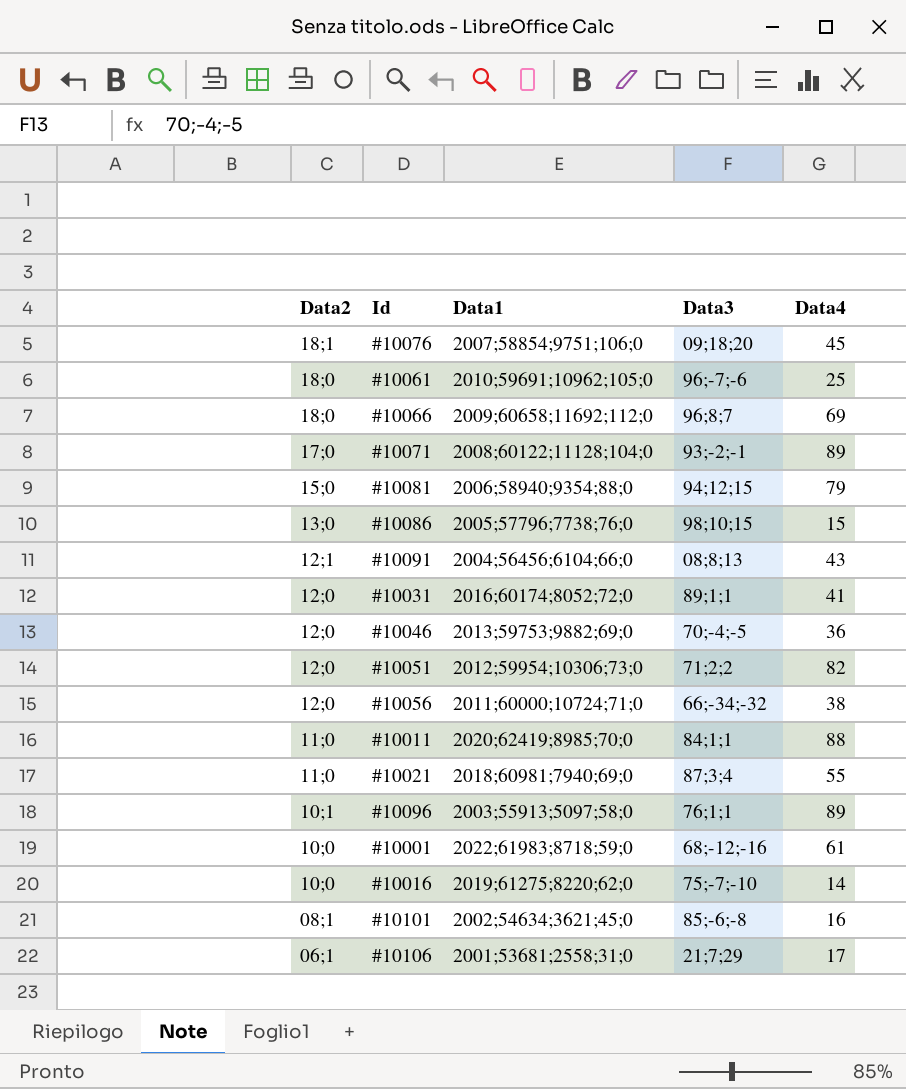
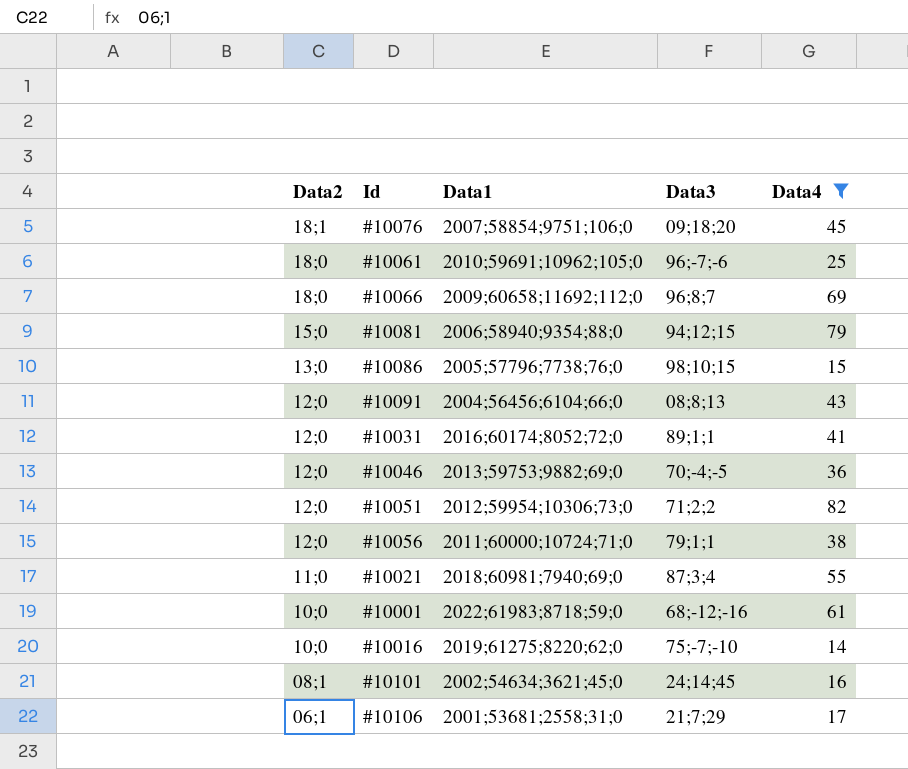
filter: none -> Data4 <= 82
#10091 | Data2: 12;1 -> 12;0
#10056 | Data3: 66;-34;-32 -> 79;1;1
#10101 | Data3: 85;-6;-8 -> 24;14;45

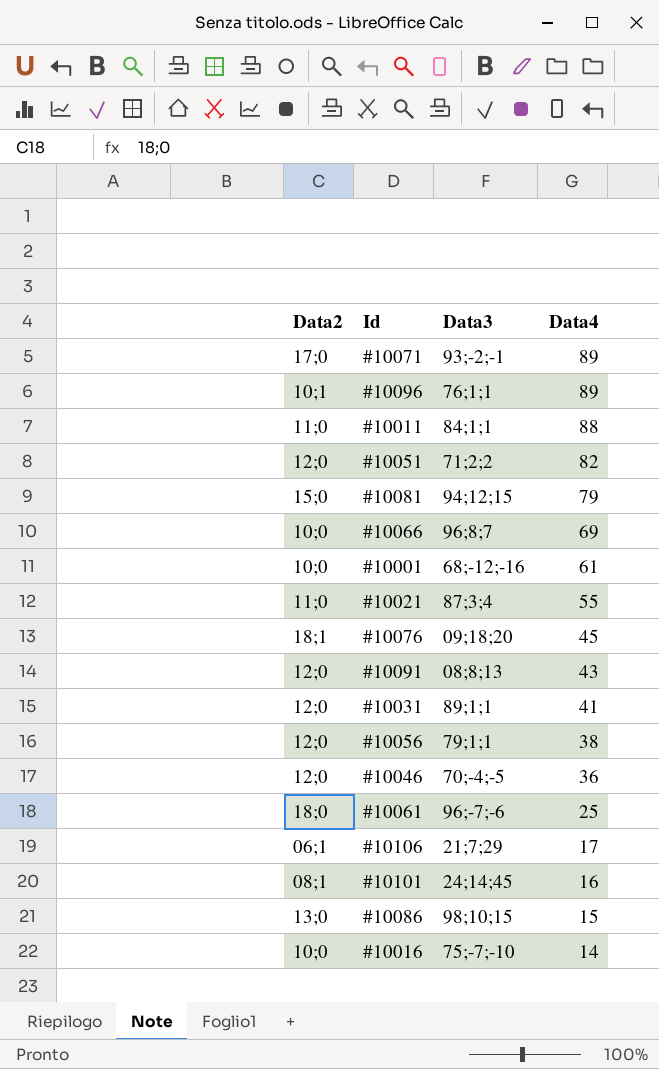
filter: Data4 <= 82 -> none
row order: Data2 descending -> Data4 descending
column Data1 | position: 3 -> none
#10066 | Data2: 18;0 -> 10;0

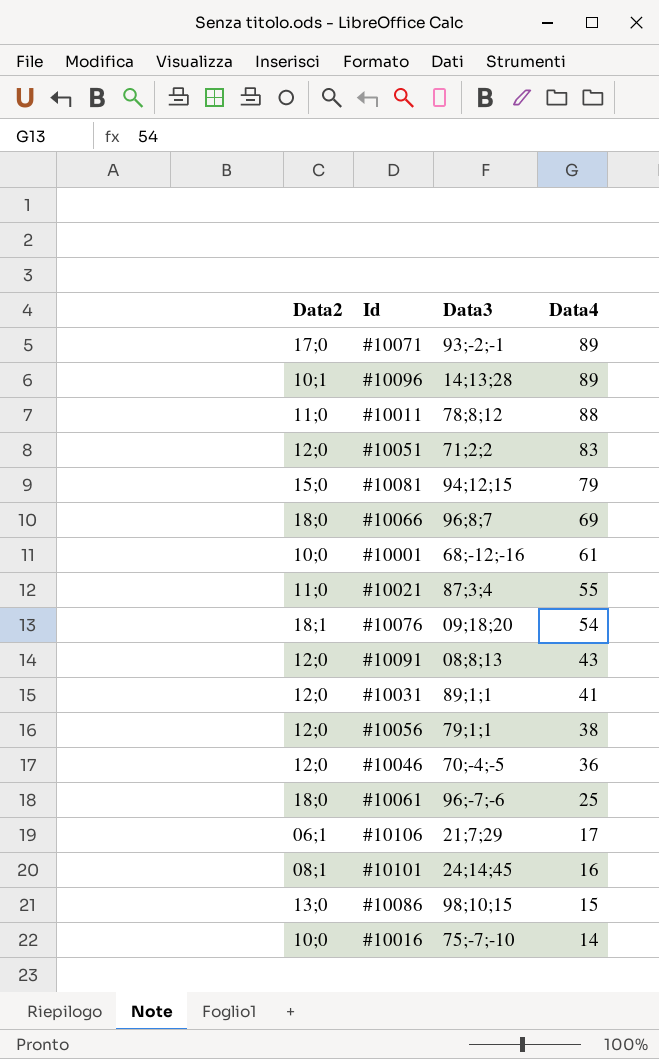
#10096 | Data3: 76;1;1 -> 14;13;28
#10011 | Data3: 84;1;1 -> 78;8;12
#10051 | Data4: 82 -> 83
#10066 | Data2: 10;0 -> 18;0
#10076 | Data4: 45 -> 54

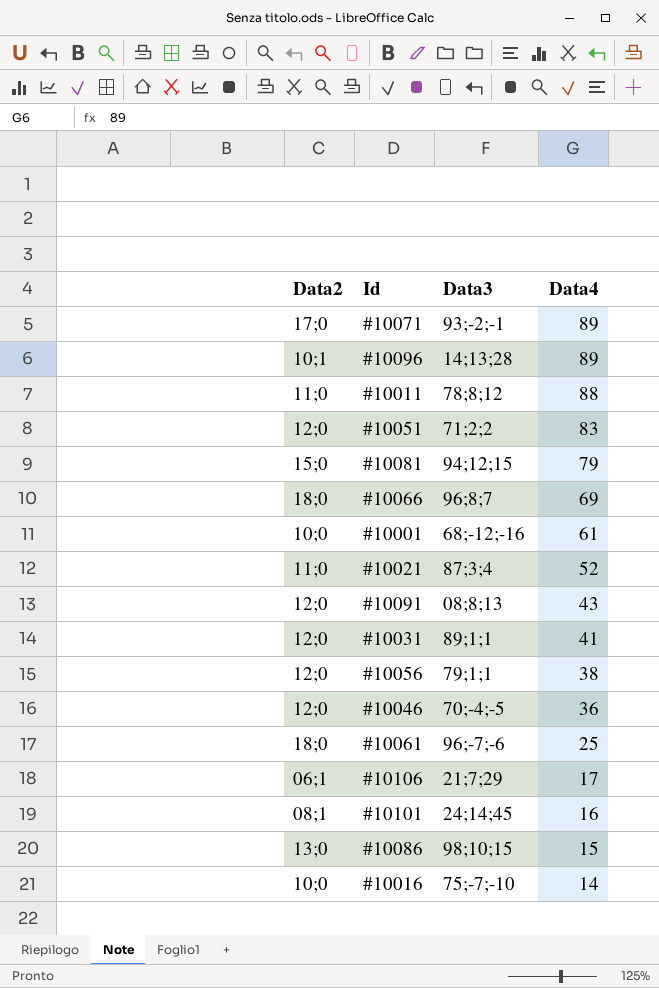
row #10076: 18;1 | 09;18;20 | 54 -> none
#10021 | Data4: 55 -> 52

